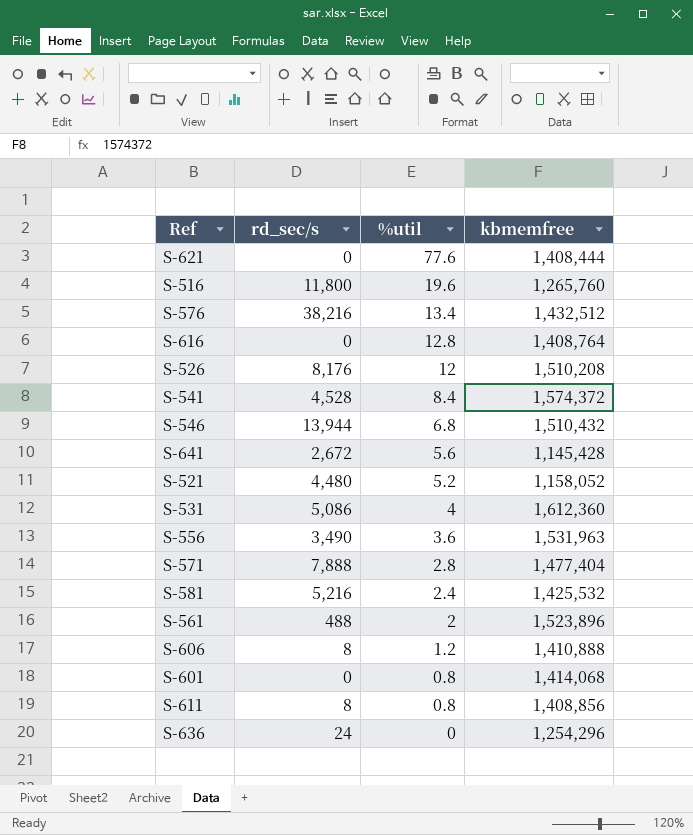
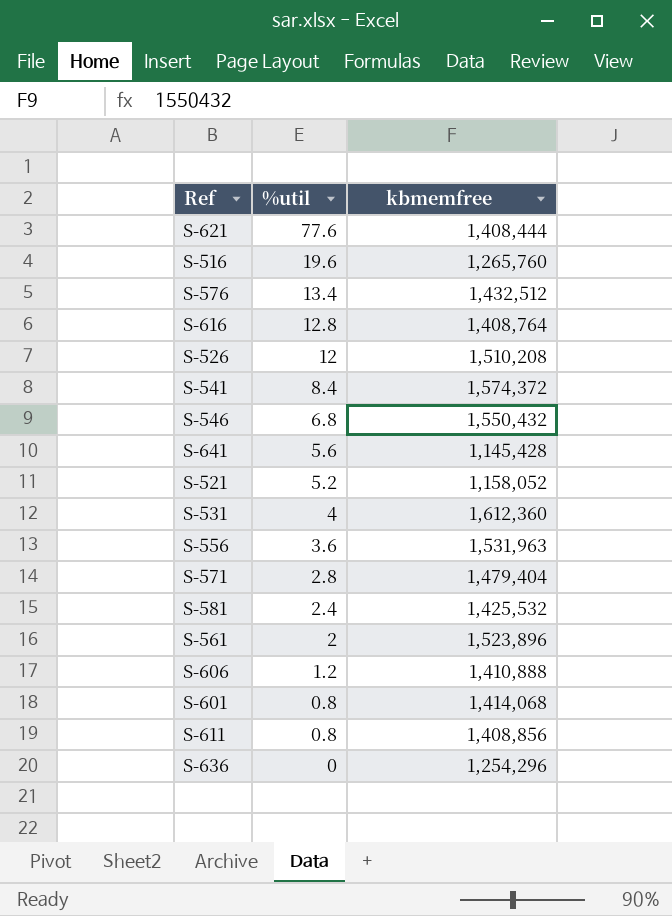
column rd_sec/s | position: 2 -> none
S-546 | kbmemfree: 1,510,432 -> 1,550,432
S-571 | kbmemfree: 1,477,404 -> 1,479,404

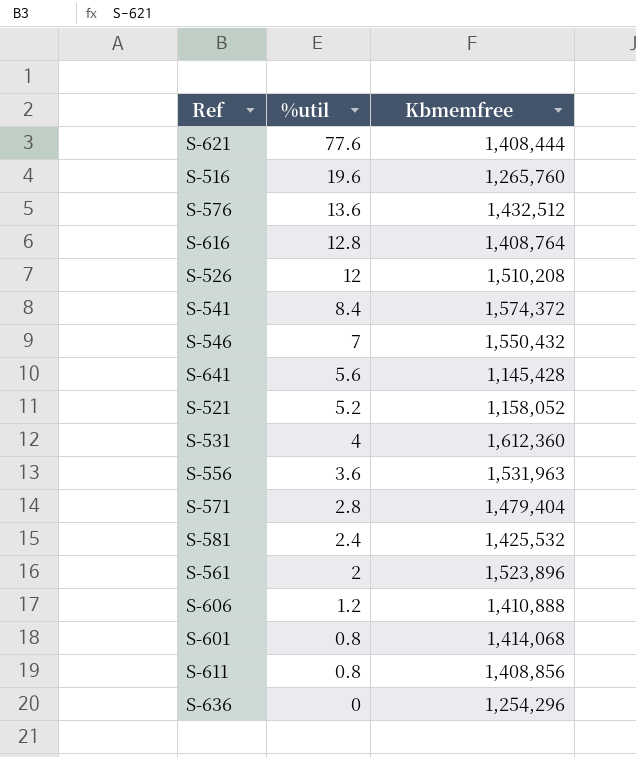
column name: kbmemfree -> Kbmemfree
S-576 | %util: 13.4 -> 13.6
S-546 | %util: 6.8 -> 7

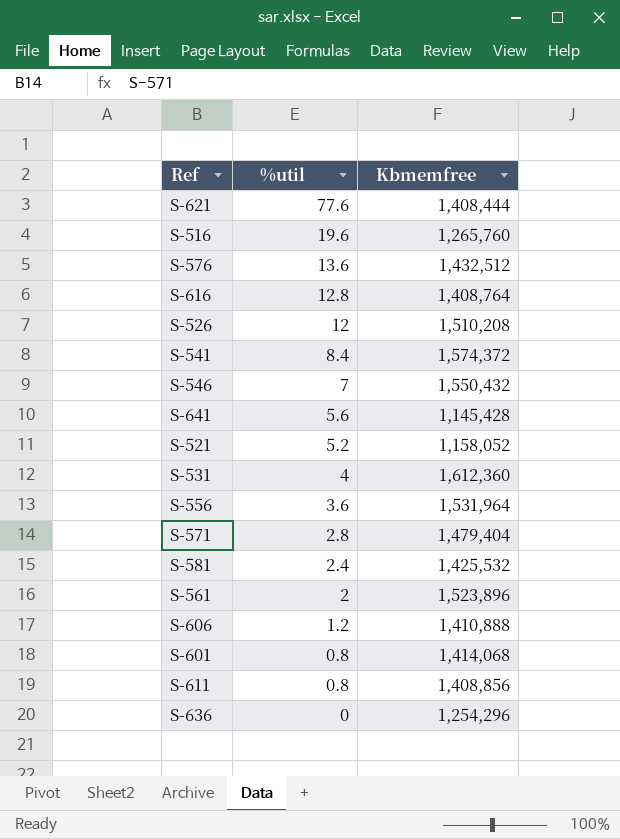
S-556 | Kbmemfree: 1,531,963 -> 1,531,964

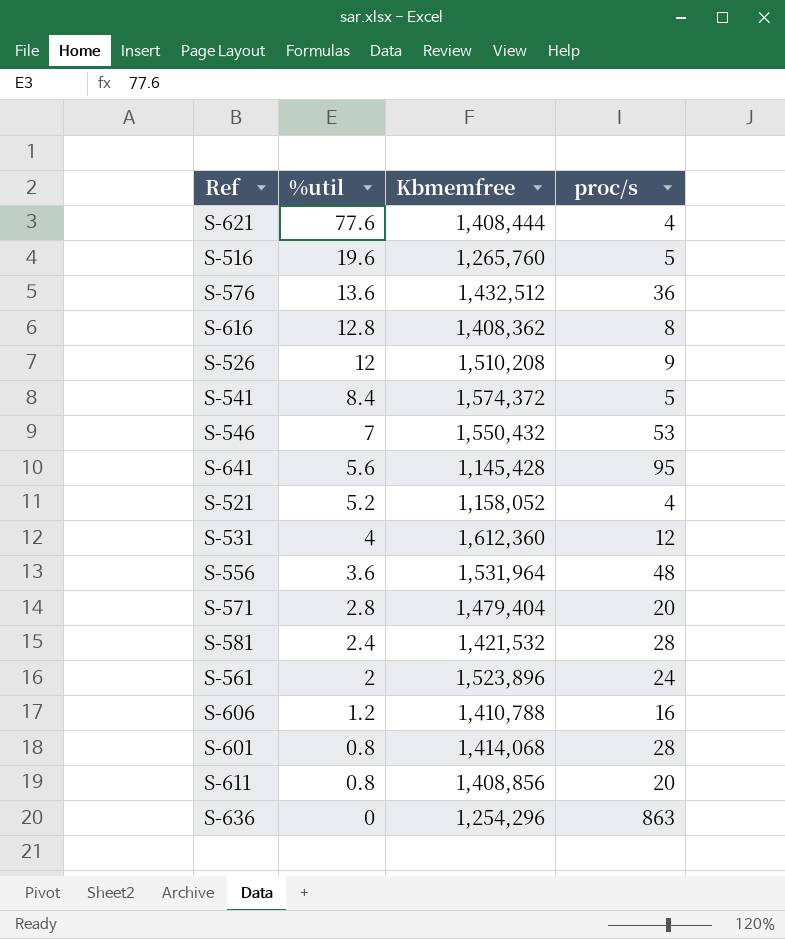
column proc/s | position: none -> 4
S-616 | Kbmemfree: 1,408,764 -> 1,408,362
S-581 | Kbmemfree: 1,425,532 -> 1,421,532
S-606 | Kbmemfree: 1,410,888 -> 1,410,788

